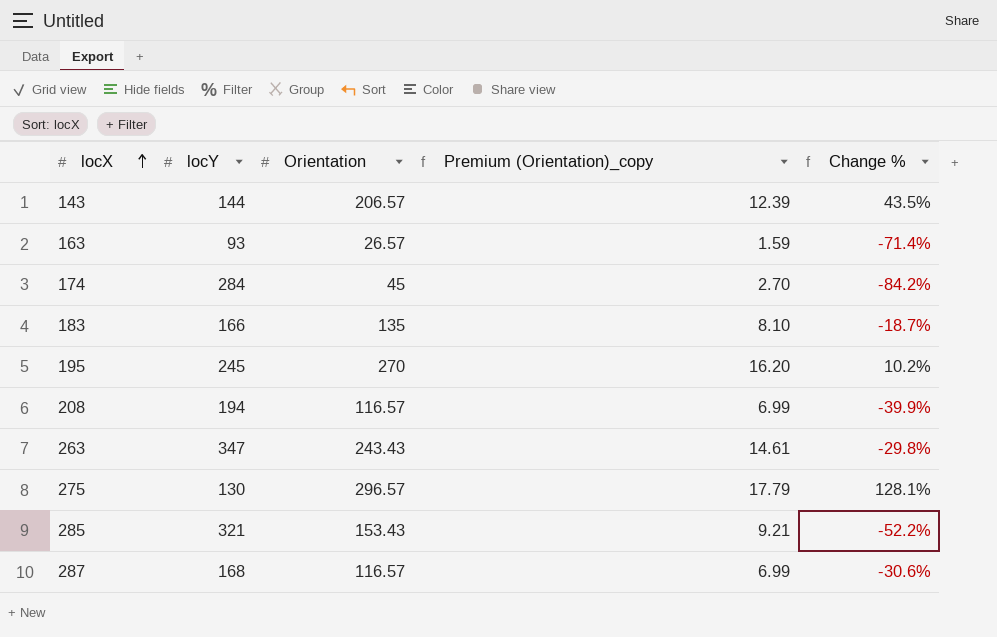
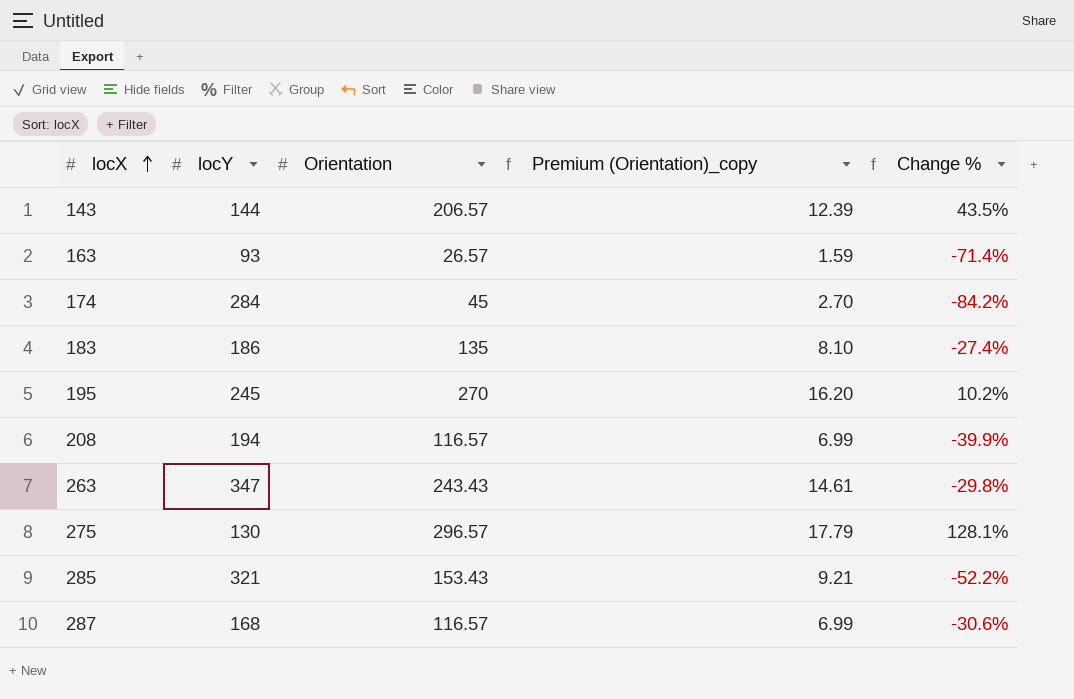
183 | locY: 166 -> 186
183 | Change %: -18.7% -> -27.4%

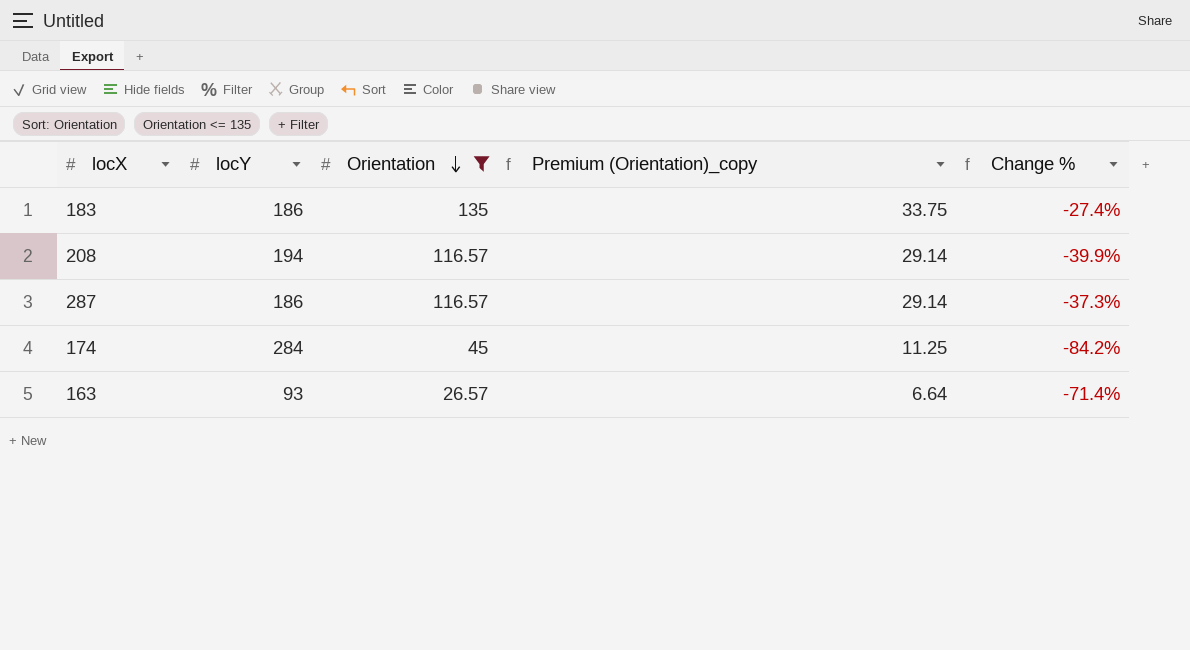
filter: none -> Orientation <= 135
row order: locX ascending -> Orientation descending
column Premium (Orientation)_copy | formula: [Orientation] * 0.06 -> [Orientation] * 0.25
287 | locY: 168 -> 186
287 | Change %: -30.6% -> -37.3%

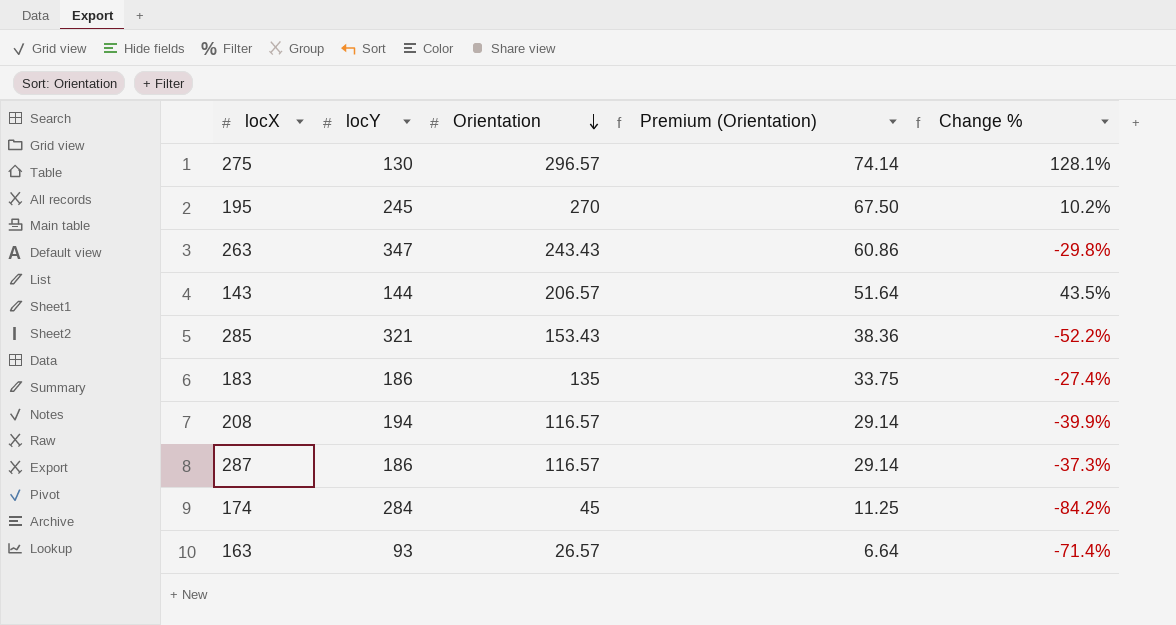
filter: Orientation <= 135 -> none
column name: Premium (Orientation)_copy -> Premium (Orientation)

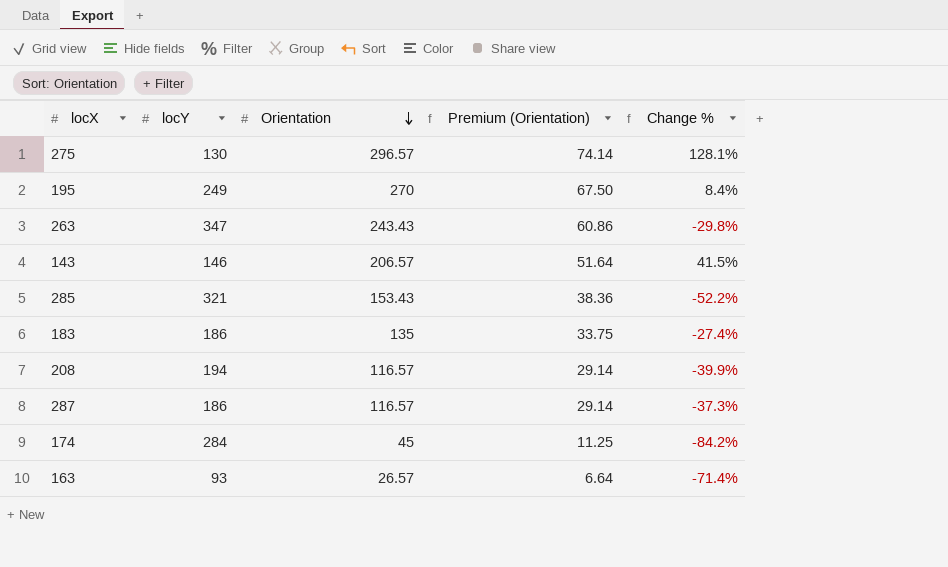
195 | locY: 245 -> 249
195 | Change %: 10.2% -> 8.4%
143 | locY: 144 -> 146
143 | Change %: 43.5% -> 41.5%

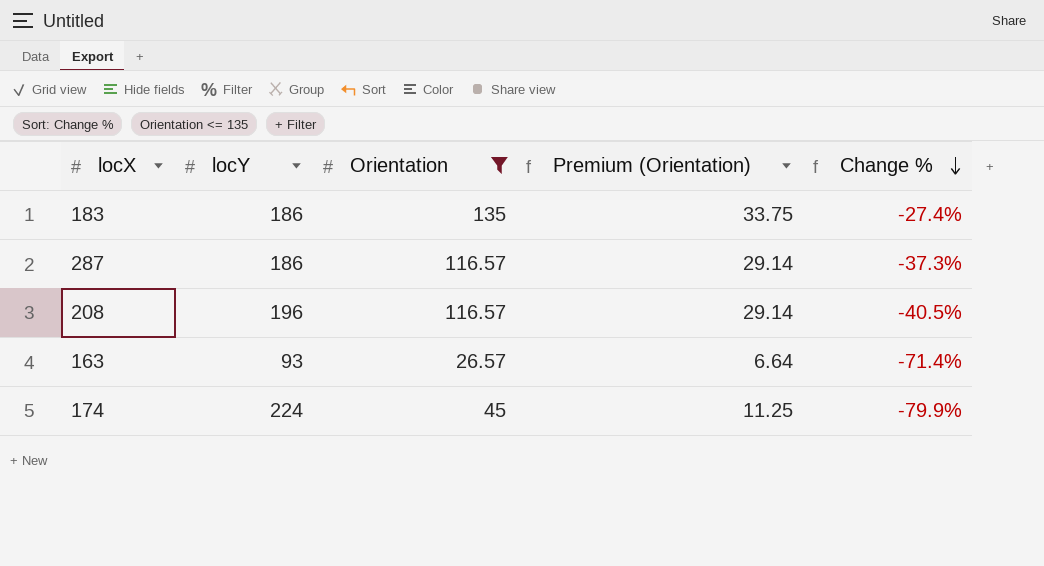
filter: none -> Orientation <= 135
row order: Orientation descending -> Change % descending
208 | locY: 194 -> 196
208 | Change %: -39.9% -> -40.5%
174 | locY: 284 -> 224
174 | Change %: -84.2% -> -79.9%

